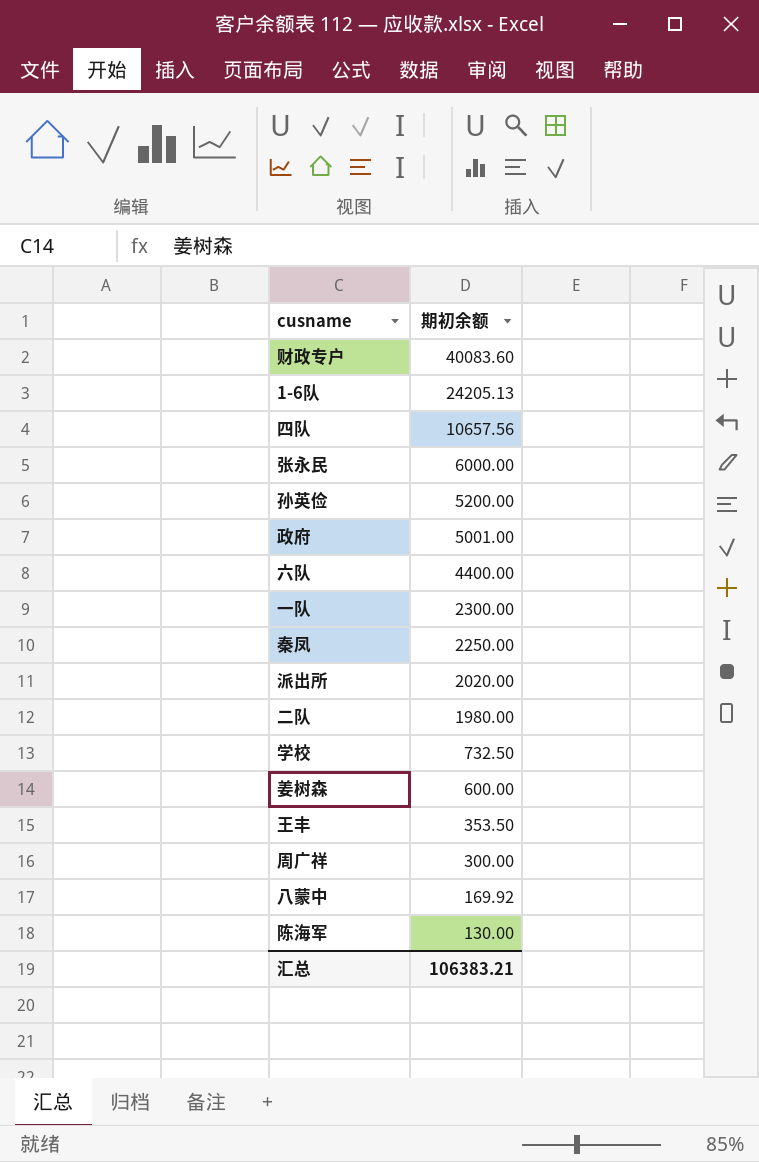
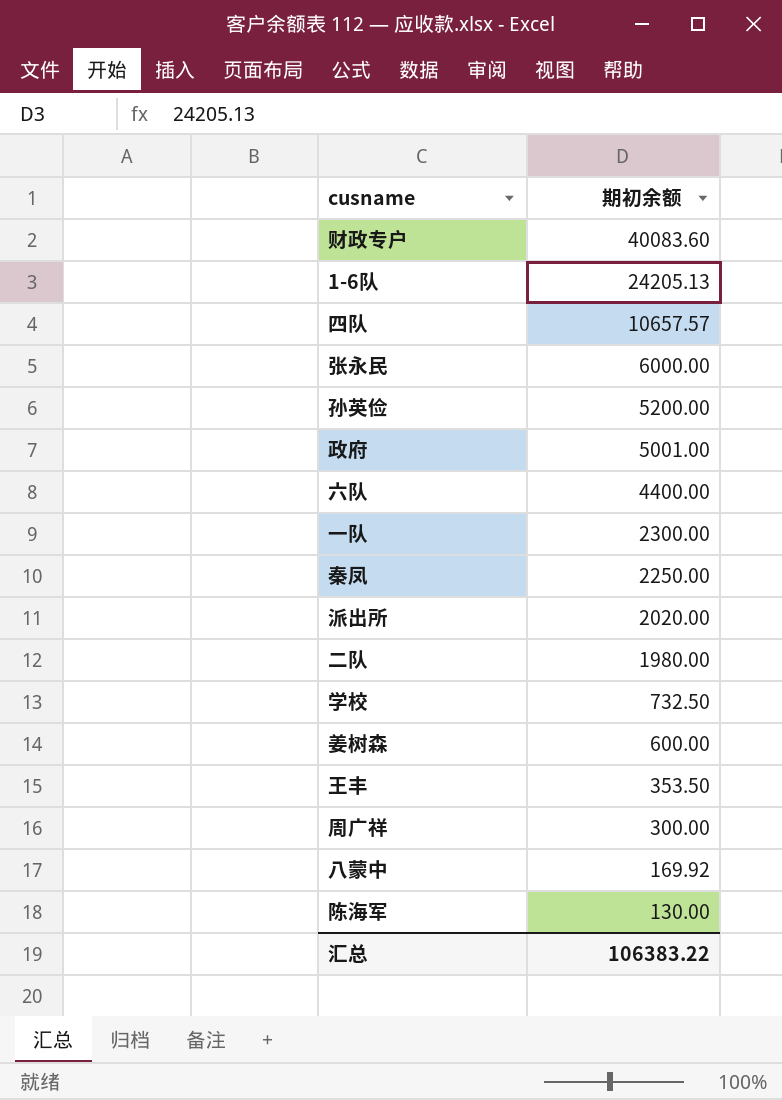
四队 | 期初余额: 10657.56 -> 10657.57
汇总 | 期初余额: 106383.21 -> 106383.22

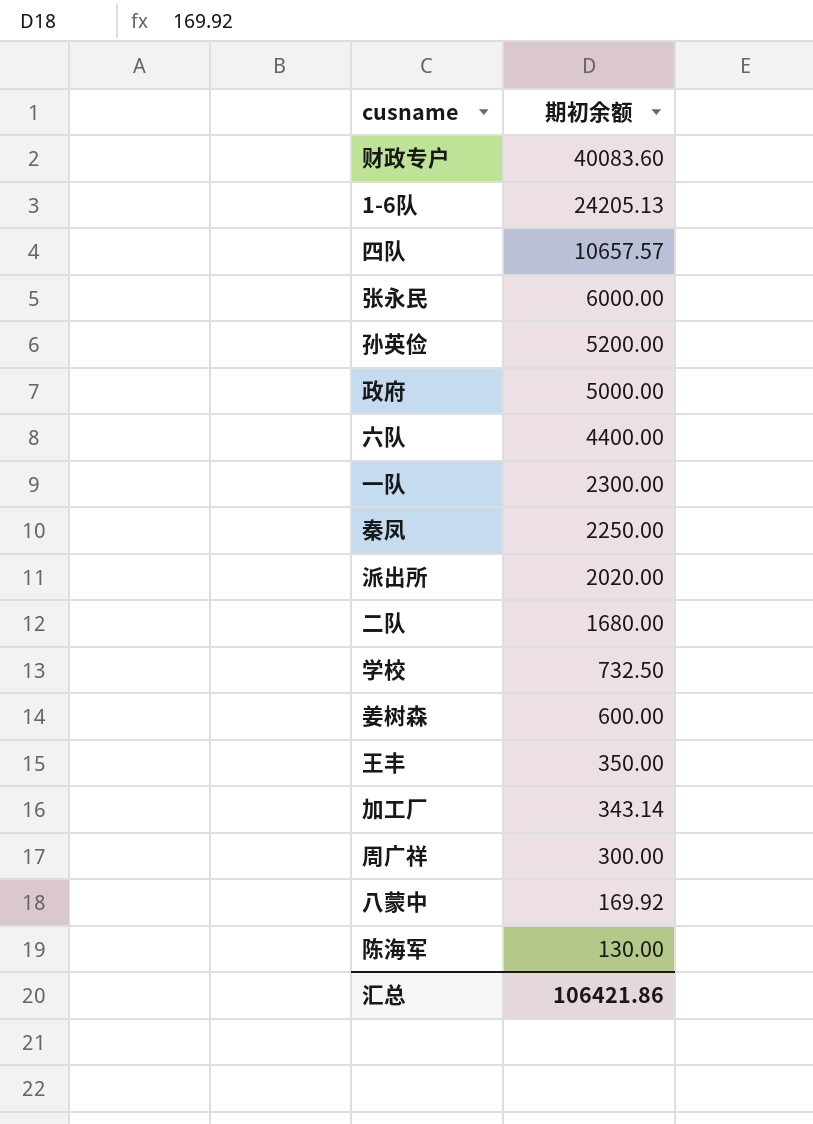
政府 | 期初余额: 5001.00 -> 5000.00
二队 | 期初余额: 1980.00 -> 1680.00
王丰 | 期初余额: 353.50 -> 350.00
row 加工厂: none -> 343.14
汇总 | 期初余额: 106383.22 -> 106421.86

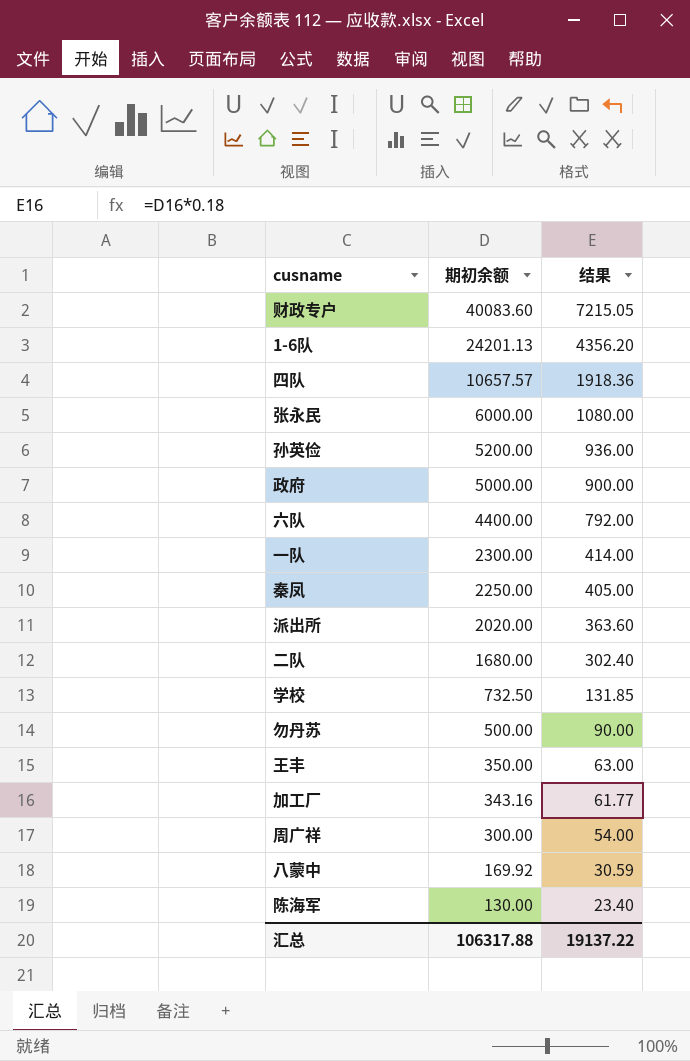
column 结果 | formula: none -> [期初余额] * 0.18
row 姜树森: 600.00 -> none
1-6队 | 期初余额: 24205.13 -> 24201.13
row 勿丹苏: none -> 500.00 | 90.00
加工厂 | 期初余额: 343.14 -> 343.16
汇总 | 期初余额: 106421.86 -> 106317.88

